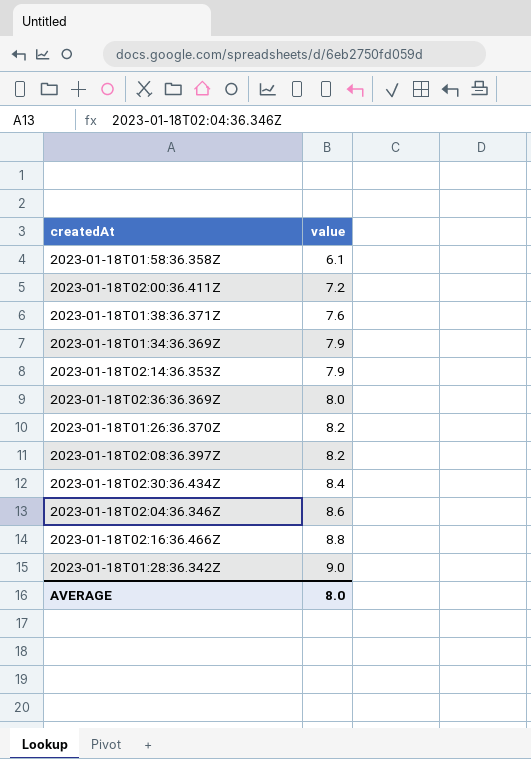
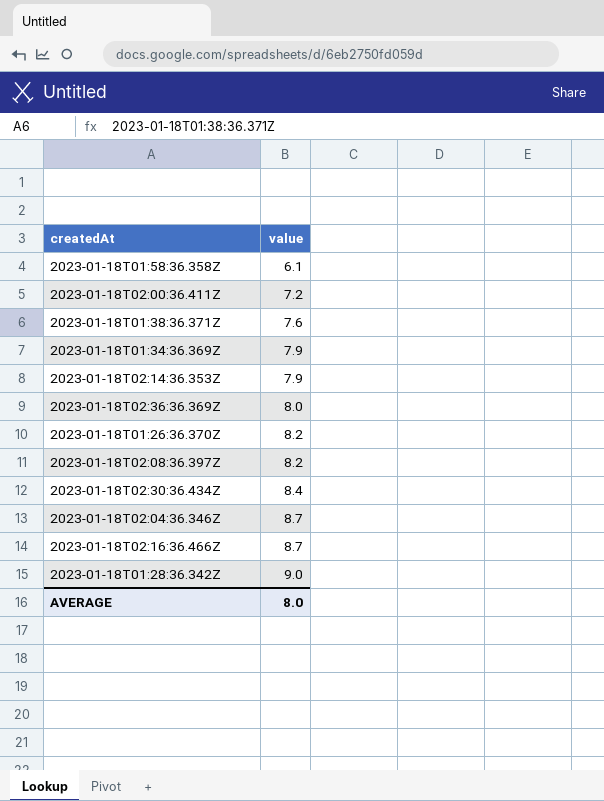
2023-01-18T02:04:36.346Z | value: 8.6 -> 8.7
2023-01-18T02:16:36.466Z | value: 8.8 -> 8.7

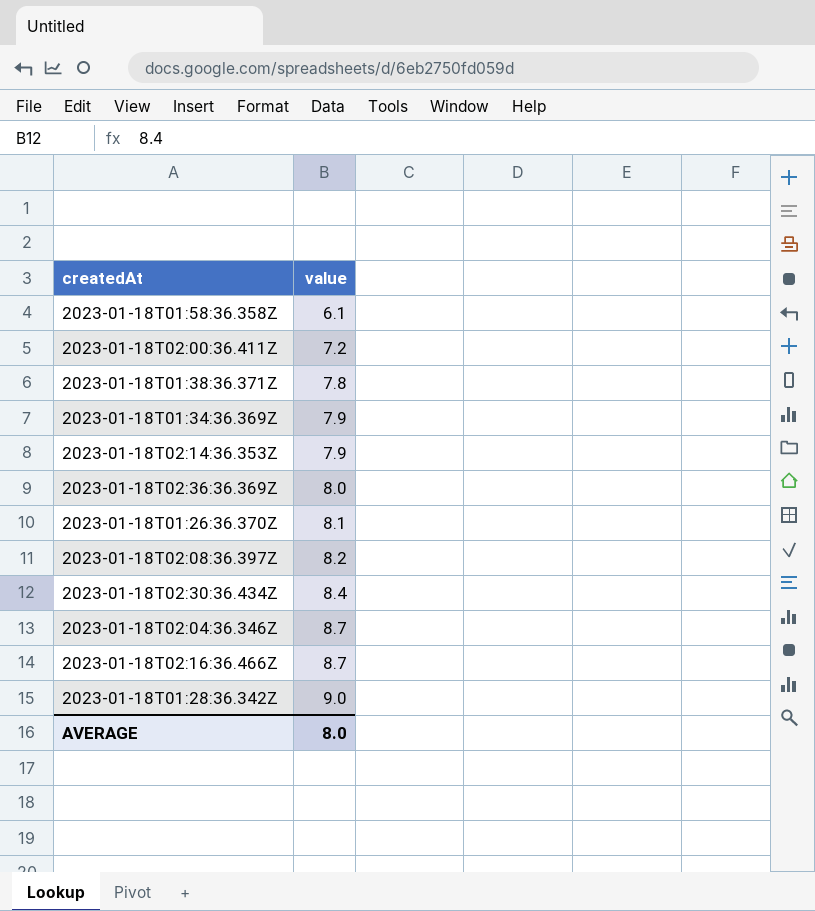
2023-01-18T01:38:36.371Z | value: 7.6 -> 7.8
2023-01-18T01:26:36.370Z | value: 8.2 -> 8.1

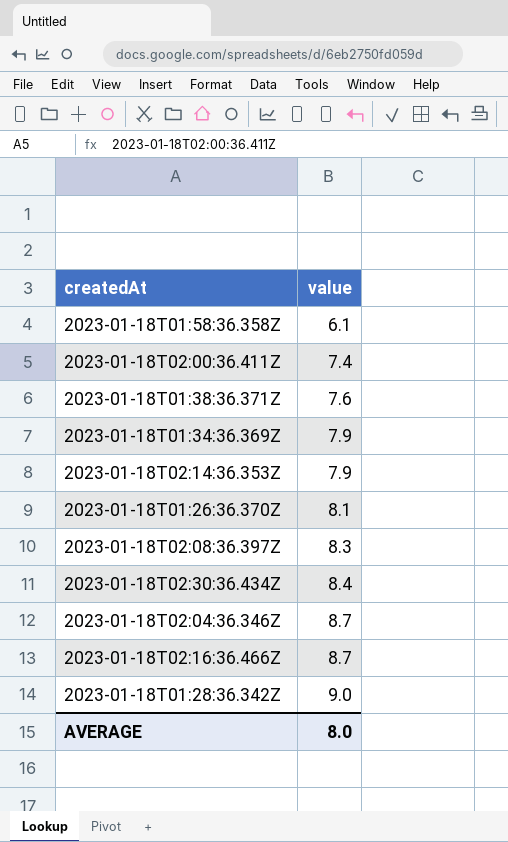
row 2023-01-18T02:36:36.369Z: 8.0 -> none
2023-01-18T02:00:36.411Z | value: 7.2 -> 7.4
2023-01-18T01:38:36.371Z | value: 7.8 -> 7.6
2023-01-18T02:08:36.397Z | value: 8.2 -> 8.3

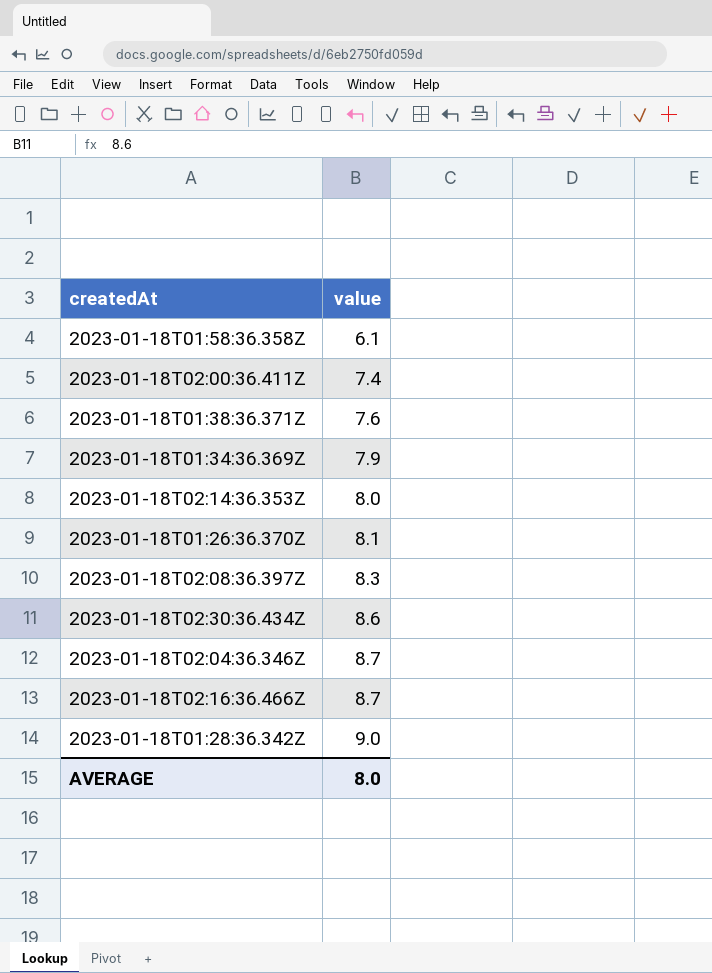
2023-01-18T02:14:36.353Z | value: 7.9 -> 8.0
2023-01-18T02:30:36.434Z | value: 8.4 -> 8.6

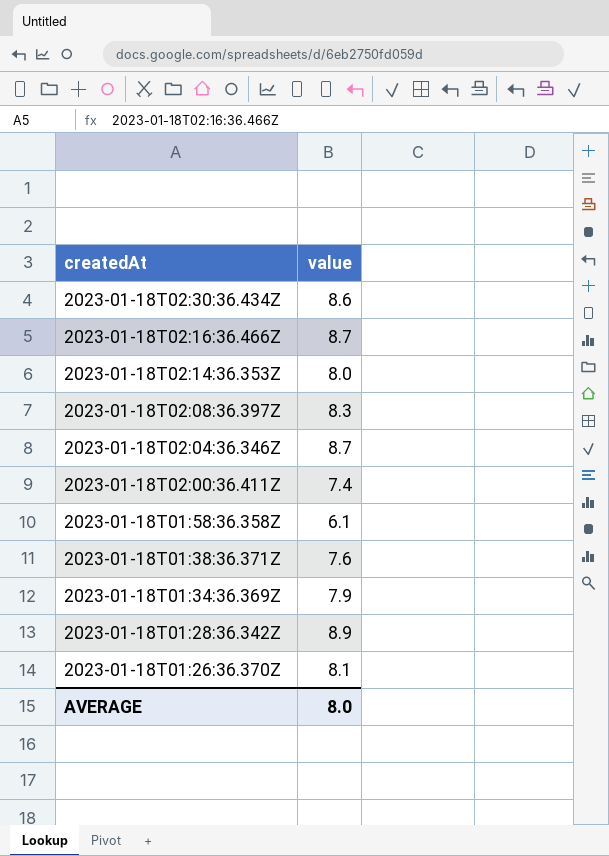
row order: value ascending -> createdAt descending
2023-01-18T01:28:36.342Z | value: 9.0 -> 8.9

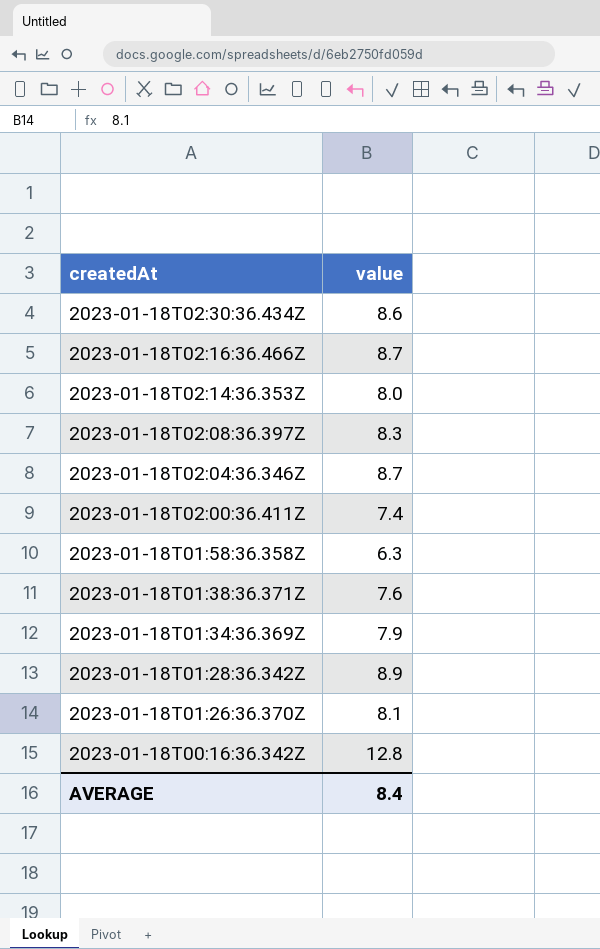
2023-01-18T01:58:36.358Z | value: 6.1 -> 6.3
row 2023-01-18T00:16:36.342Z: none -> 12.8
AVERAGE | value: 8.0 -> 8.4

